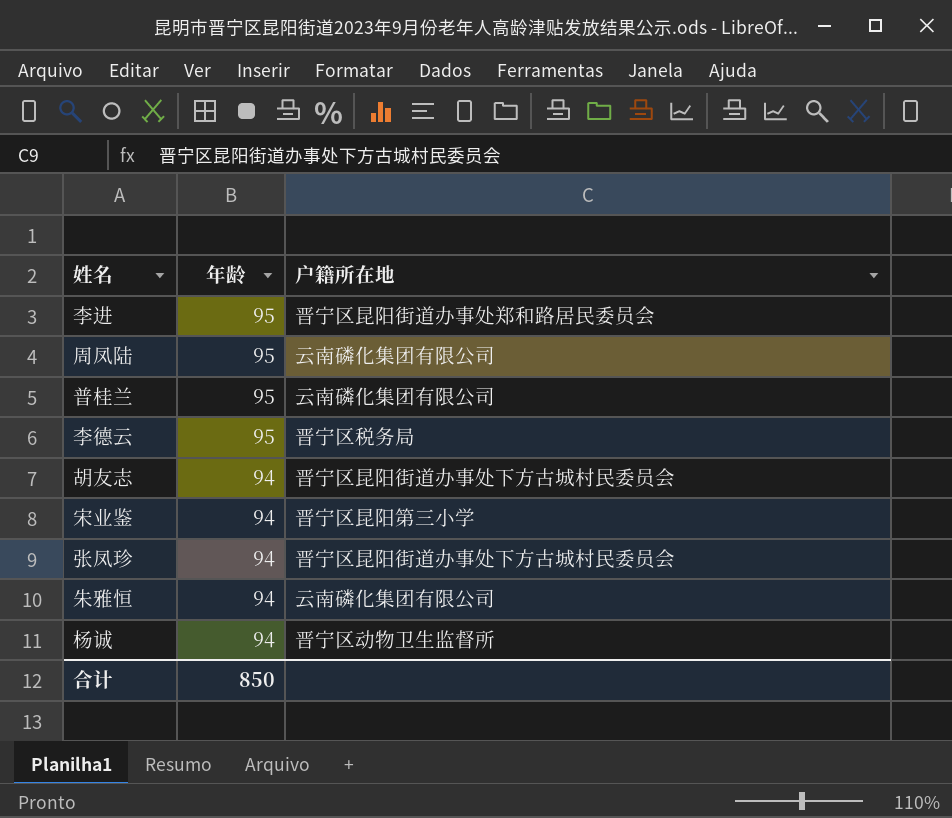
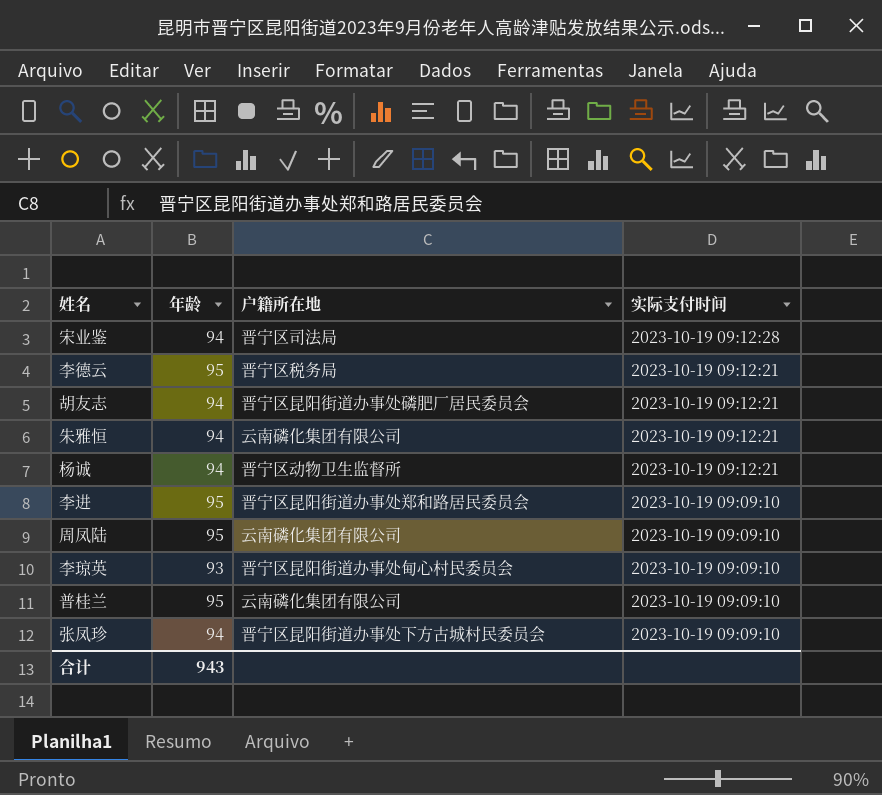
row order: 年龄 descending -> 实际支付时间 descending
column 实际支付时间 | position: none -> 4
宋业鉴 | 户籍所在地: 晋宁区昆阳第三小学 -> 晋宁区司法局
胡友志 | 户籍所在地: 晋宁区昆阳街道办事处下方古城村民委员会 -> 晋宁区昆阳街道办事处磷肥厂居民委员会
row 李琼英: none -> 93 | 晋宁区昆阳街道办事处甸心村民委员会 | 2023-10-19 09:09:10
合计 | 年龄: 850 -> 943

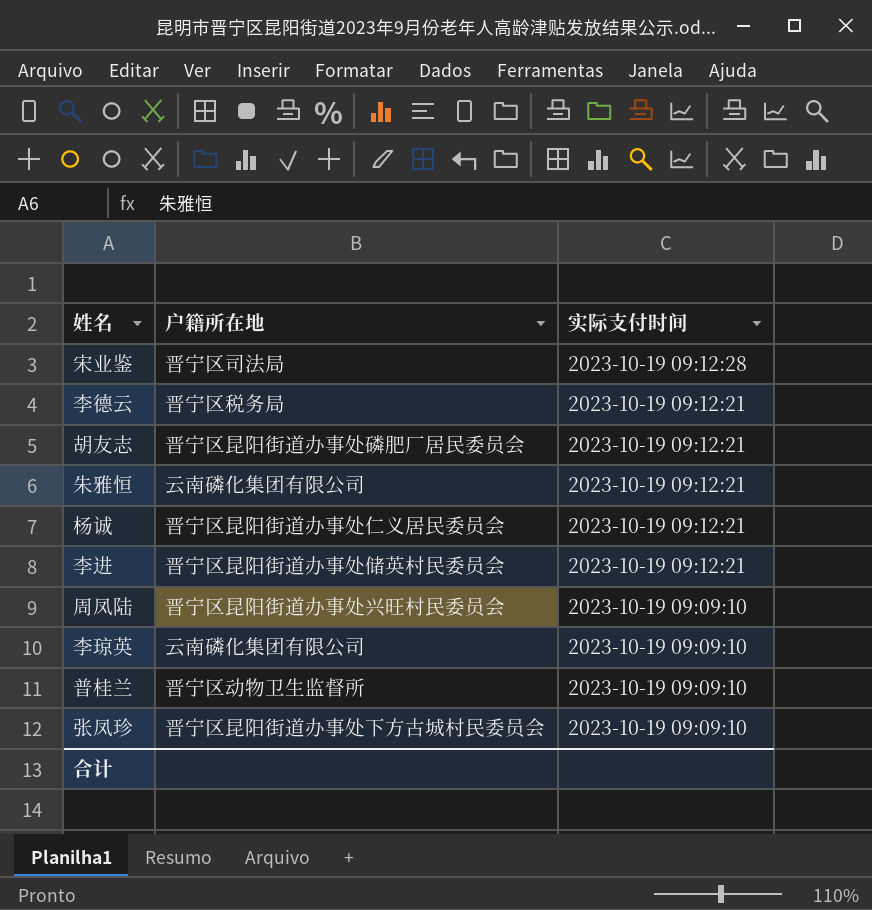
column 年龄 | position: 2 -> none
杨诚 | 户籍所在地: 晋宁区动物卫生监督所 -> 晋宁区昆阳街道办事处仁义居民委员会
李进 | 户籍所在地: 晋宁区昆阳街道办事处郑和路居民委员会 -> 晋宁区昆阳街道办事处储英村民委员会
李进 | 实际支付时间: 2023-10-19 09:09:10 -> 2023-10-19 09:12:21
周凤陆 | 户籍所在地: 云南磷化集团有限公司 -> 晋宁区昆阳街道办事处兴旺村民委员会
李琼英 | 户籍所在地: 晋宁区昆阳街道办事处甸心村民委员会 -> 云南磷化集团有限公司
普桂兰 | 户籍所在地: 云南磷化集团有限公司 -> 晋宁区动物卫生监督所

